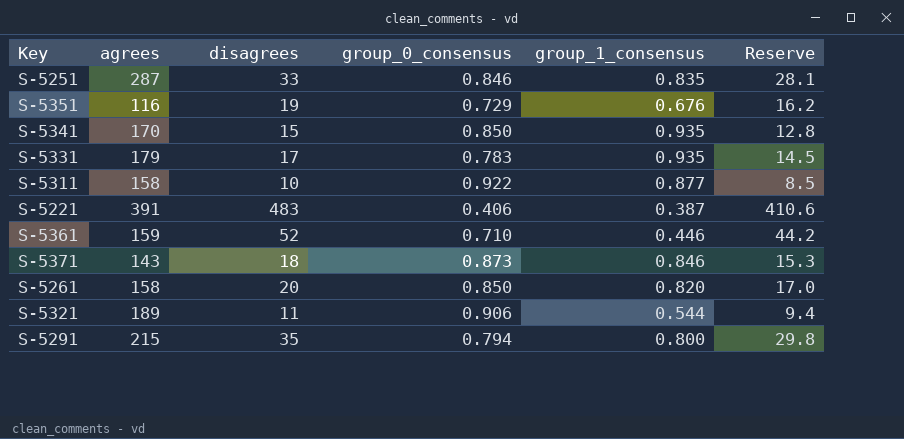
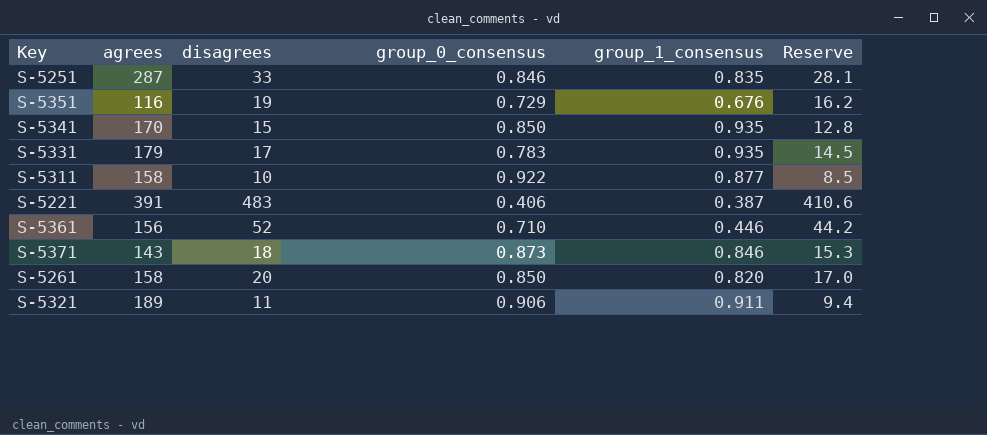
row S-5291: 215 | 35 | 0.794 | 0.800 | 29.8 -> none
S-5361 | agrees: 159 -> 156
S-5321 | group_1_consensus: 0.544 -> 0.911

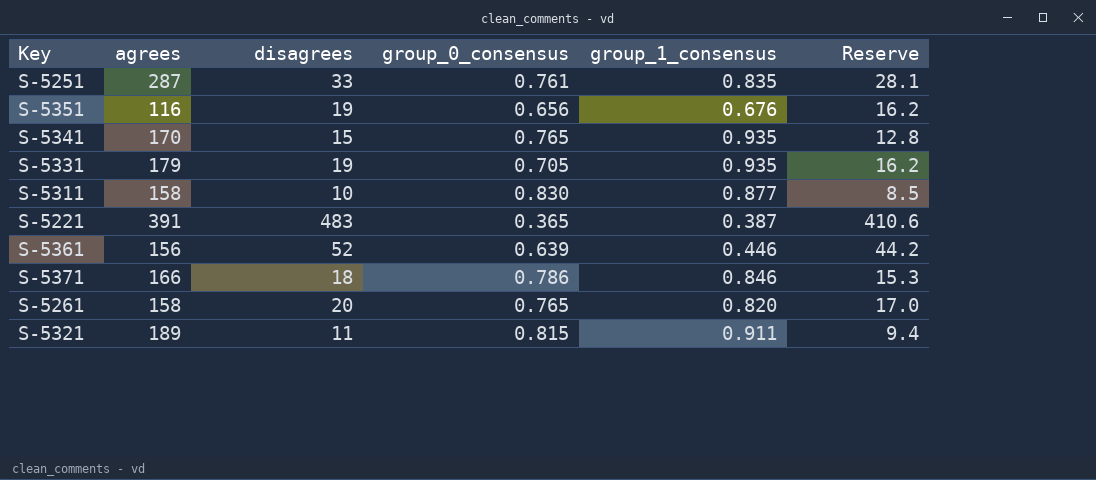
S-5251 | group_0_consensus: 0.846 -> 0.761
S-5351 | group_0_consensus: 0.729 -> 0.656
S-5341 | group_0_consensus: 0.850 -> 0.765
S-5331 | disagrees: 17 -> 19
S-5331 | group_0_consensus: 0.783 -> 0.705
S-5331 | Reserve: 14.5 -> 16.2
S-5311 | group_0_consensus: 0.922 -> 0.830
S-5221 | group_0_consensus: 0.406 -> 0.365
S-5361 | group_0_consensus: 0.710 -> 0.639
S-5371 | agrees: 143 -> 166
S-5371 | group_0_consensus: 0.873 -> 0.786
S-5261 | group_0_consensus: 0.850 -> 0.765
S-5321 | group_0_consensus: 0.906 -> 0.815

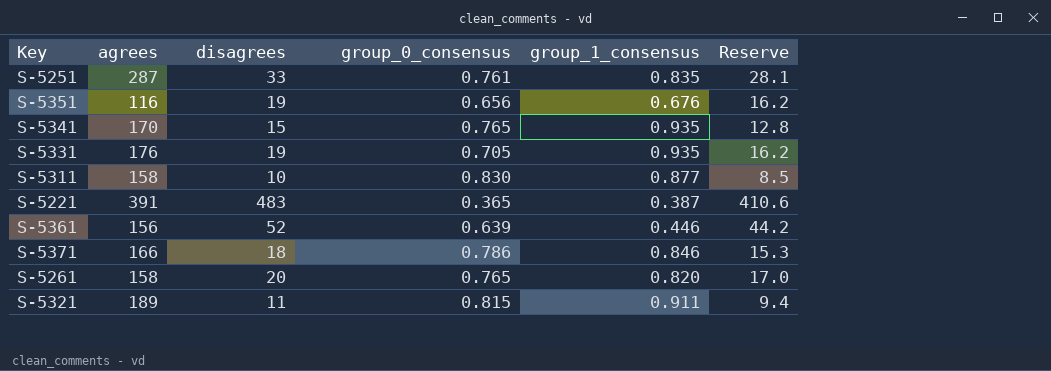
S-5331 | agrees: 179 -> 176

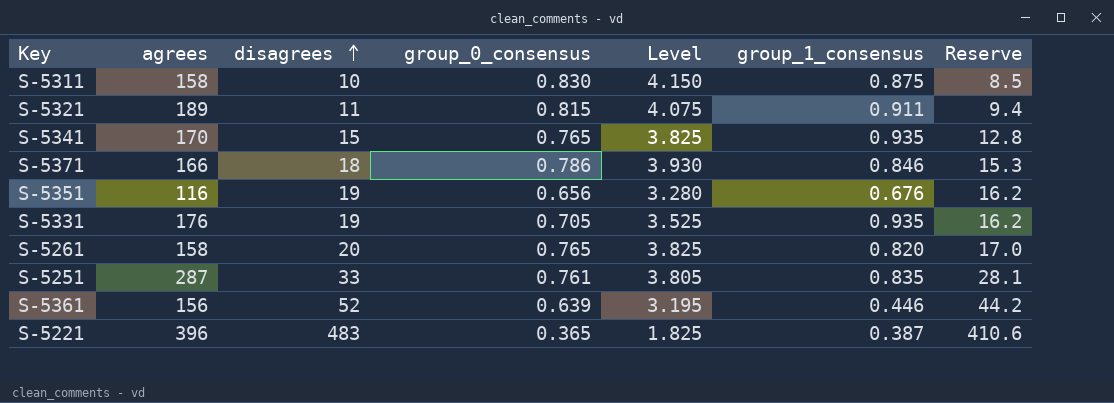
row order: none -> disagrees ascending
column Level | formula: none -> [group_0_consensus] * 5
S-5311 | group_1_consensus: 0.877 -> 0.875
S-5221 | agrees: 391 -> 396

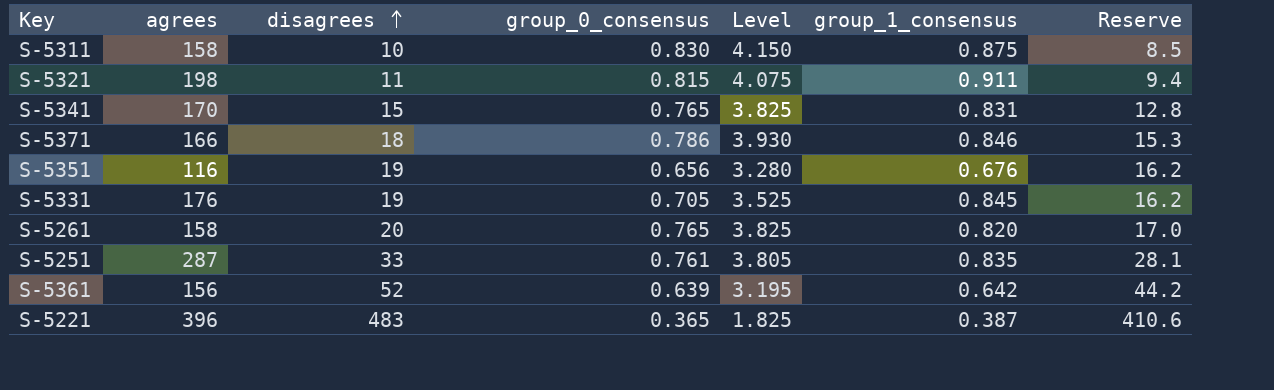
S-5321 | agrees: 189 -> 198
S-5341 | group_1_consensus: 0.935 -> 0.831
S-5331 | group_1_consensus: 0.935 -> 0.845
S-5361 | group_1_consensus: 0.446 -> 0.642

